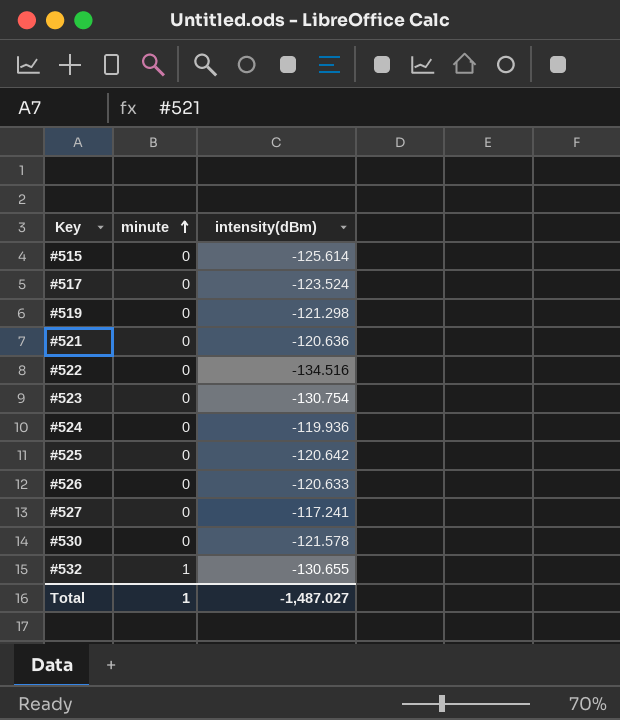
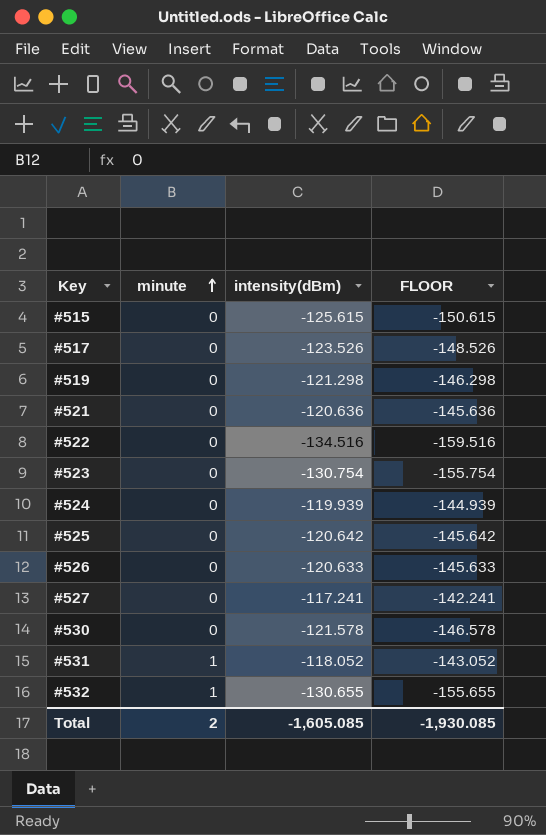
column FLOOR | formula: none -> [intensity(dBm)] - 25
#515 | intensity(dBm): -125.614 -> -125.615
#517 | intensity(dBm): -123.524 -> -123.526
#524 | intensity(dBm): -119.936 -> -119.939
row #531: none -> 1 | -118.052 | -143.052
Total | minute: 1 -> 2
Total | intensity(dBm): -1,487.027 -> -1,605.085

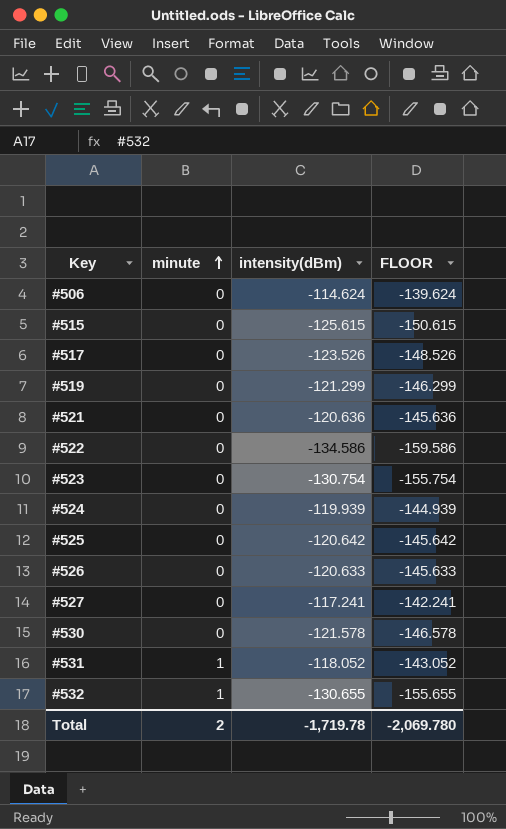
row #506: none -> 0 | -114.624 | -139.624
#519 | intensity(dBm): -121.298 -> -121.299
#519 | FLOOR: -146.298 -> -146.299
#522 | intensity(dBm): -134.516 -> -134.586
#522 | FLOOR: -159.516 -> -159.586
Total | intensity(dBm): -1,605.085 -> -1,719.78
Total | FLOOR: -1,930.085 -> -2,069.780

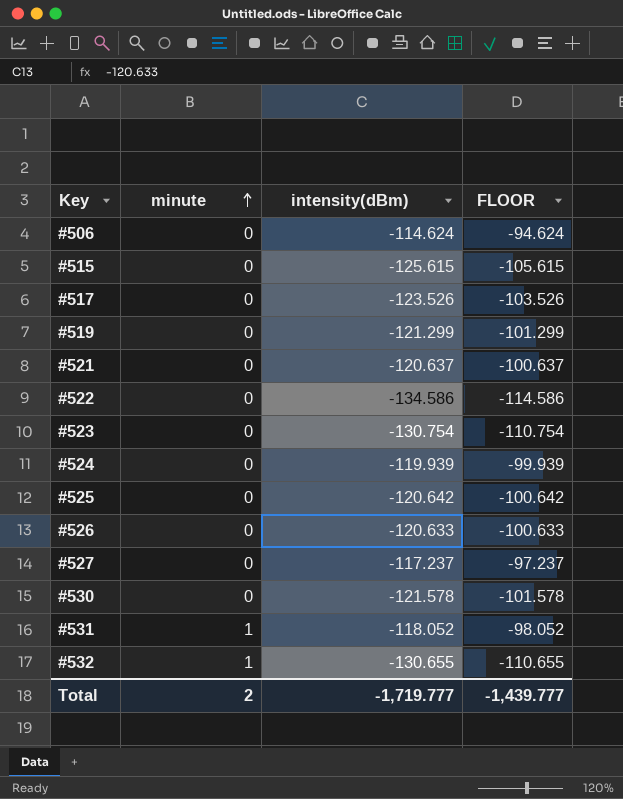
column FLOOR | formula: [intensity(dBm)] - 25 -> [intensity(dBm)] + 20
#521 | intensity(dBm): -120.636 -> -120.637
#527 | intensity(dBm): -117.241 -> -117.237
Total | intensity(dBm): -1,719.78 -> -1,719.777
Total | FLOOR: -2,069.780 -> -1,439.777

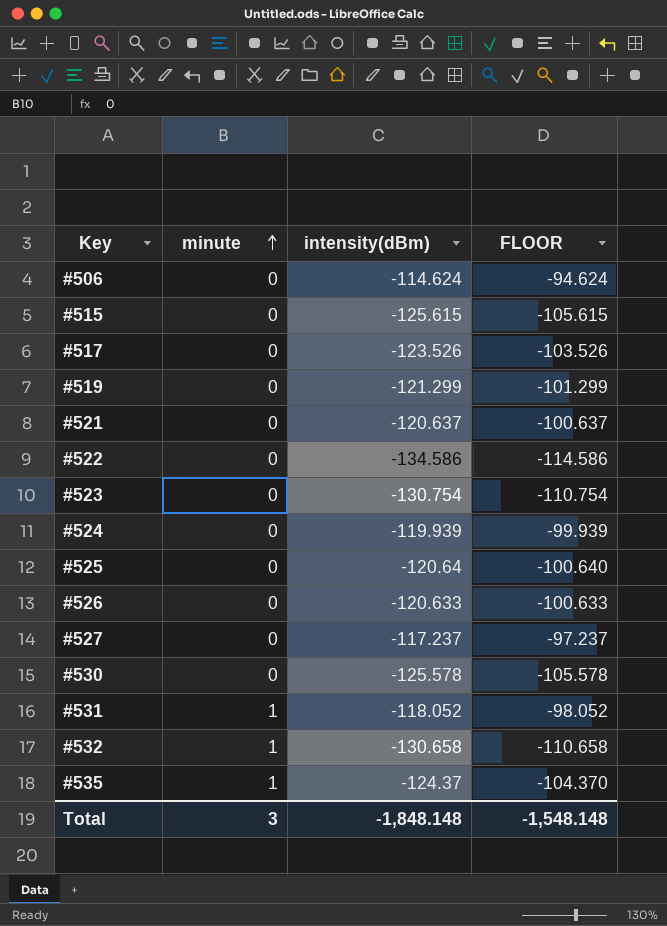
#525 | intensity(dBm): -120.642 -> -120.64
#525 | FLOOR: -100.642 -> -100.640
#530 | intensity(dBm): -121.578 -> -125.578
#530 | FLOOR: -101.578 -> -105.578
#532 | intensity(dBm): -130.655 -> -130.658
#532 | FLOOR: -110.655 -> -110.658
row #535: none -> 1 | -124.37 | -104.370
Total | minute: 2 -> 3
Total | intensity(dBm): -1,719.777 -> -1,848.148
Total | FLOOR: -1,439.777 -> -1,548.148

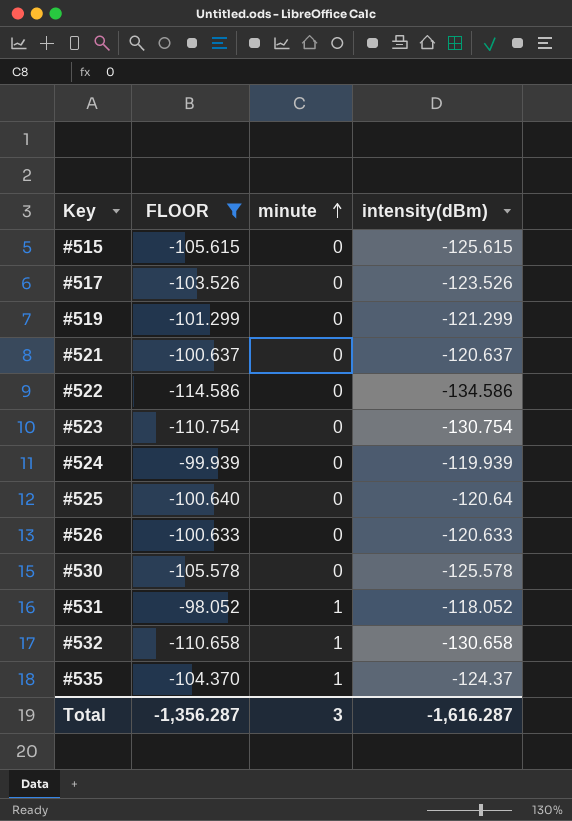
filter: none -> FLOOR <= -98.052
column FLOOR | position: 4 -> 2
Total | FLOOR: -1,548.148 -> -1,356.287
Total | intensity(dBm): -1,848.148 -> -1,616.287

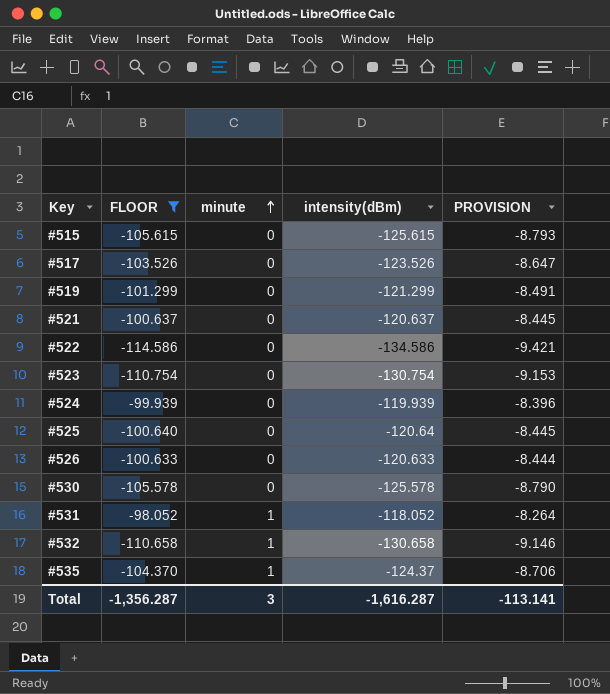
column PROVISION | formula: none -> [intensity(dBm)] * 0.07

